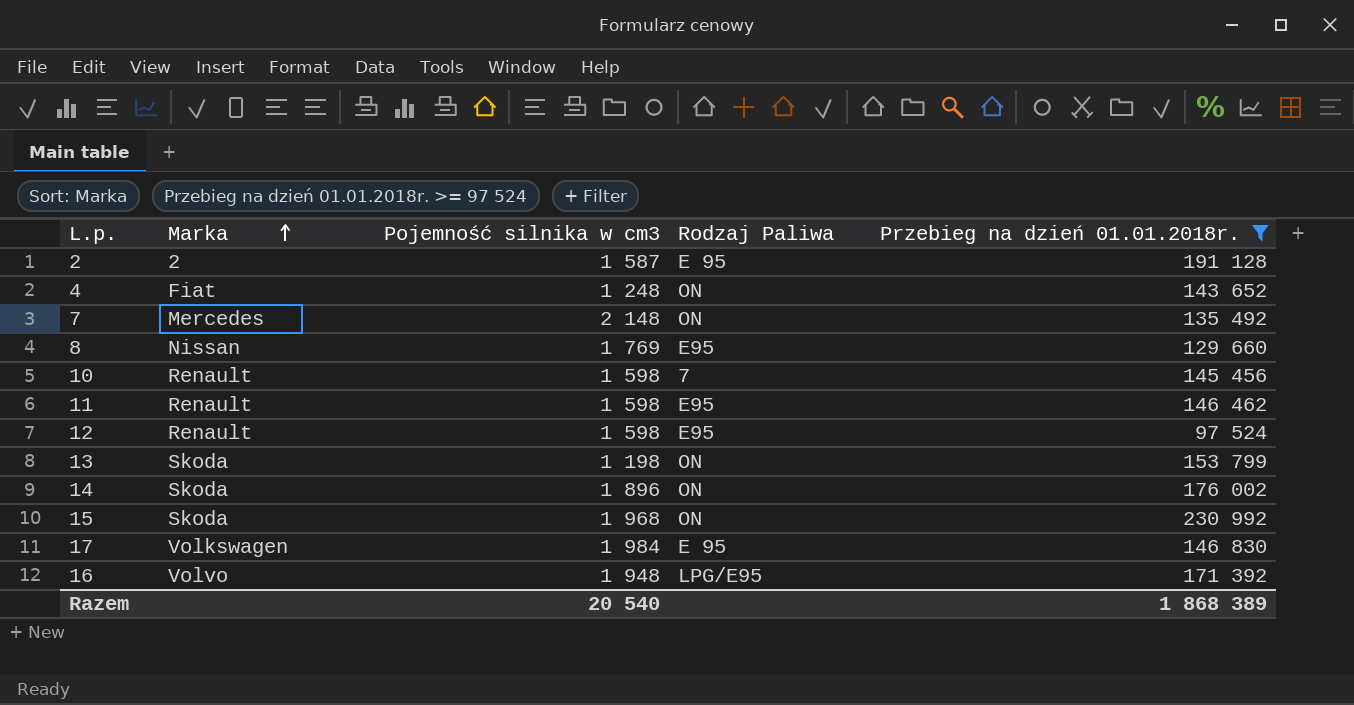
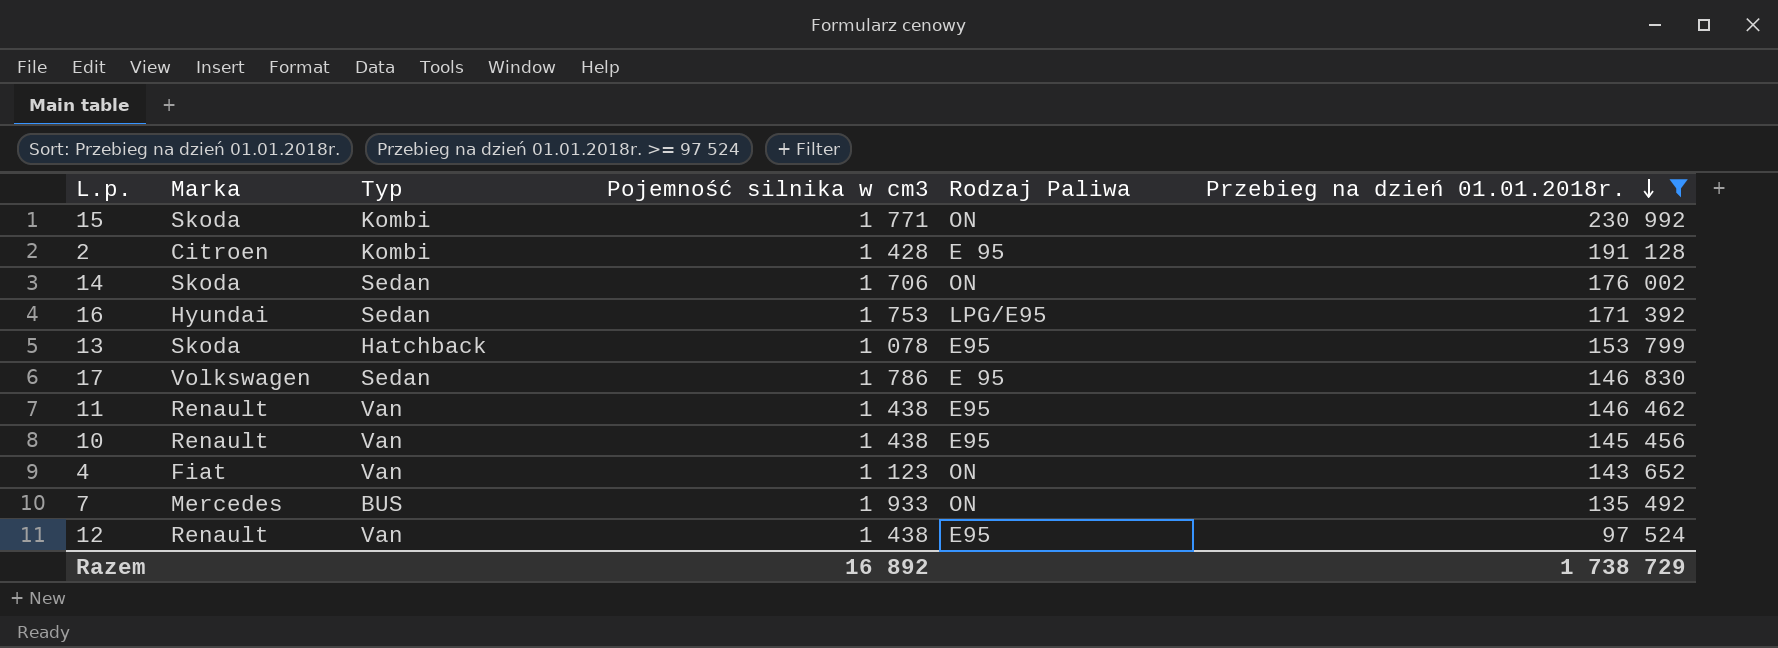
row order: Marka ascending -> Przebieg na dzień 01.01.2018r. descending
column Typ | position: none -> 3
row 8: Nissan | 1 769 | E95 | 129 660 -> none
15 | Pojemność silnika w cm3: 1 968 -> 1 771
2 | Marka: 2 -> Citroen
2 | Pojemność silnika w cm3: 1 587 -> 1 428
14 | Pojemność silnika w cm3: 1 896 -> 1 706
16 | Marka: Volvo -> Hyundai
16 | Pojemność silnika w cm3: 1 948 -> 1 753
13 | Pojemność silnika w cm3: 1 198 -> 1 078
13 | Rodzaj Paliwa: ON -> E95
17 | Pojemność silnika w cm3: 1 984 -> 1 786
11 | Pojemność silnika w cm3: 1 598 -> 1 438
10 | Pojemność silnika w cm3: 1 598 -> 1 438
10 | Rodzaj Paliwa: 7 -> E95
4 | Pojemność silnika w cm3: 1 248 -> 1 123
7 | Pojemność silnika w cm3: 2 148 -> 1 933
12 | Pojemność silnika w cm3: 1 598 -> 1 438
Razem | Pojemność silnika w cm3: 20 540 -> 16 892
Razem | Przebieg na dzień 01.01.2018r.: 1 868 389 -> 1 738 729

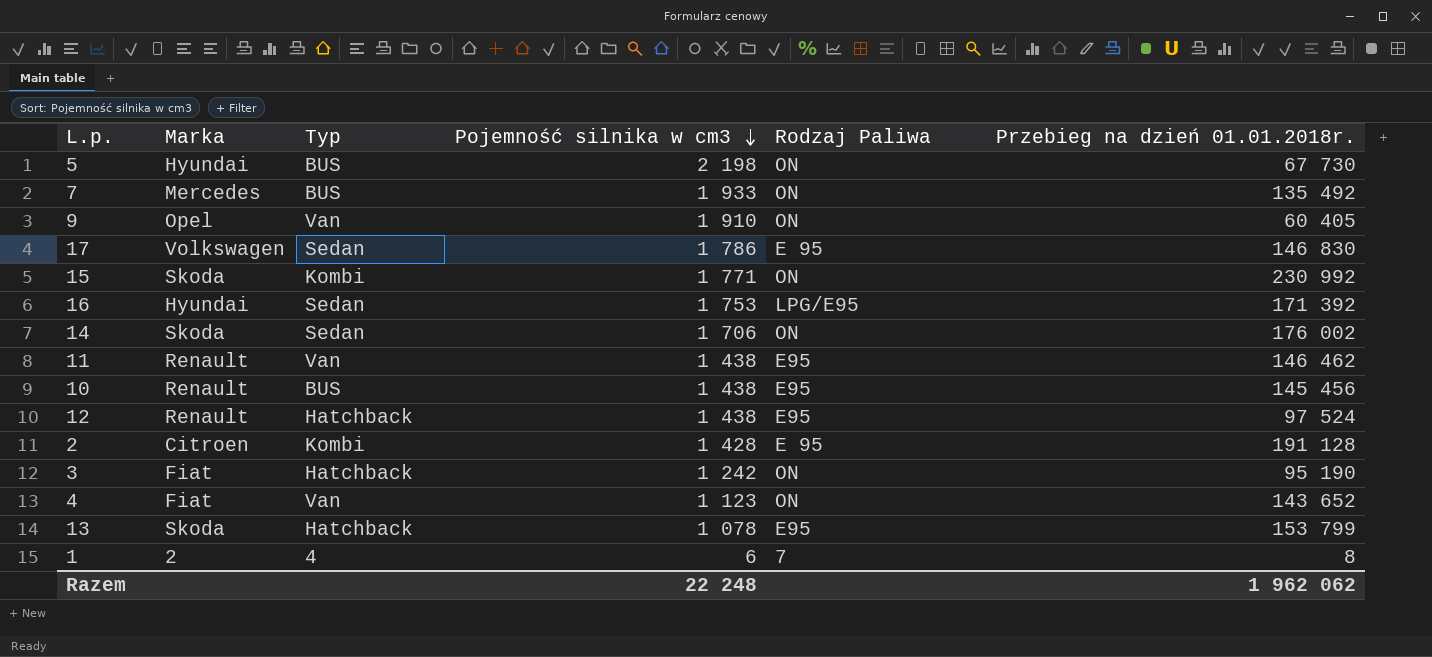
filter: Przebieg na dzień 01.01.2018r. >= 97 524 -> none
row order: Przebieg na dzień 01.01.2018r. descending -> Pojemność silnika w cm3 descending
10 | Typ: Van -> BUS
12 | Typ: Van -> Hatchback
Razem | Pojemność silnika w cm3: 16 892 -> 22 248
Razem | Przebieg na dzień 01.01.2018r.: 1 738 729 -> 1 962 062

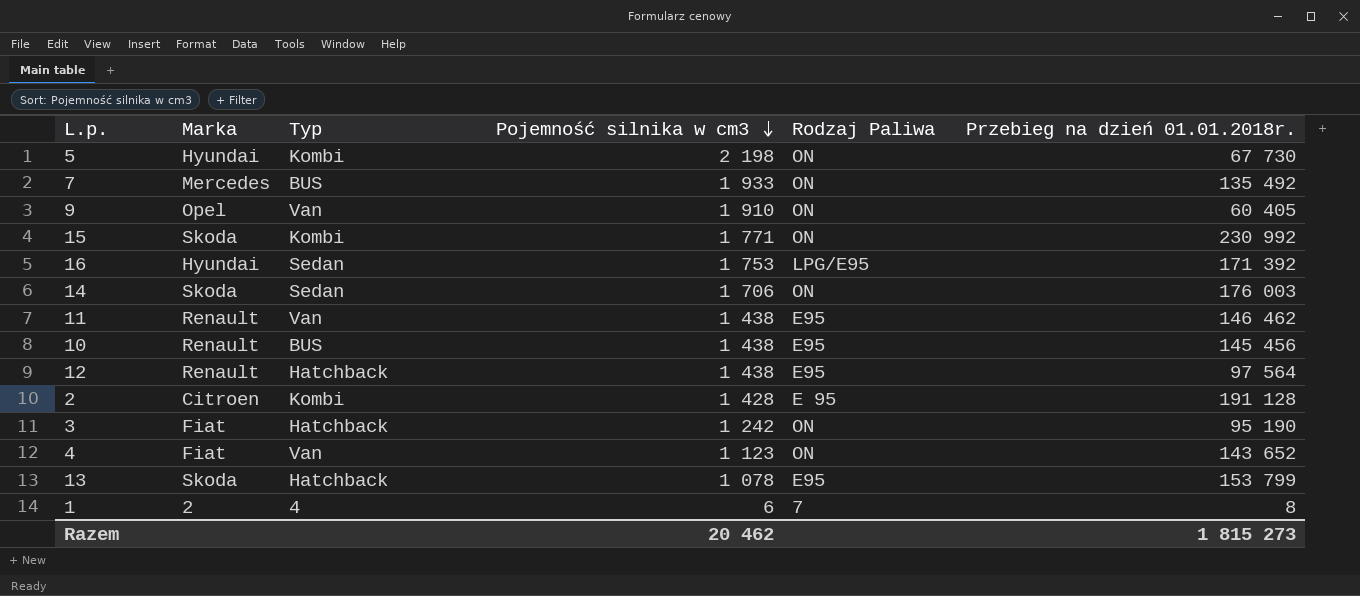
row 17: Volkswagen | Sedan | 1 786 | E 95 | 146 830 -> none
5 | Typ: BUS -> Kombi
14 | Przebieg na dzień 01.01.2018r.: 176 002 -> 176 003
12 | Przebieg na dzień 01.01.2018r.: 97 524 -> 97 564
Razem | Pojemność silnika w cm3: 22 248 -> 20 462
Razem | Przebieg na dzień 01.01.2018r.: 1 962 062 -> 1 815 273

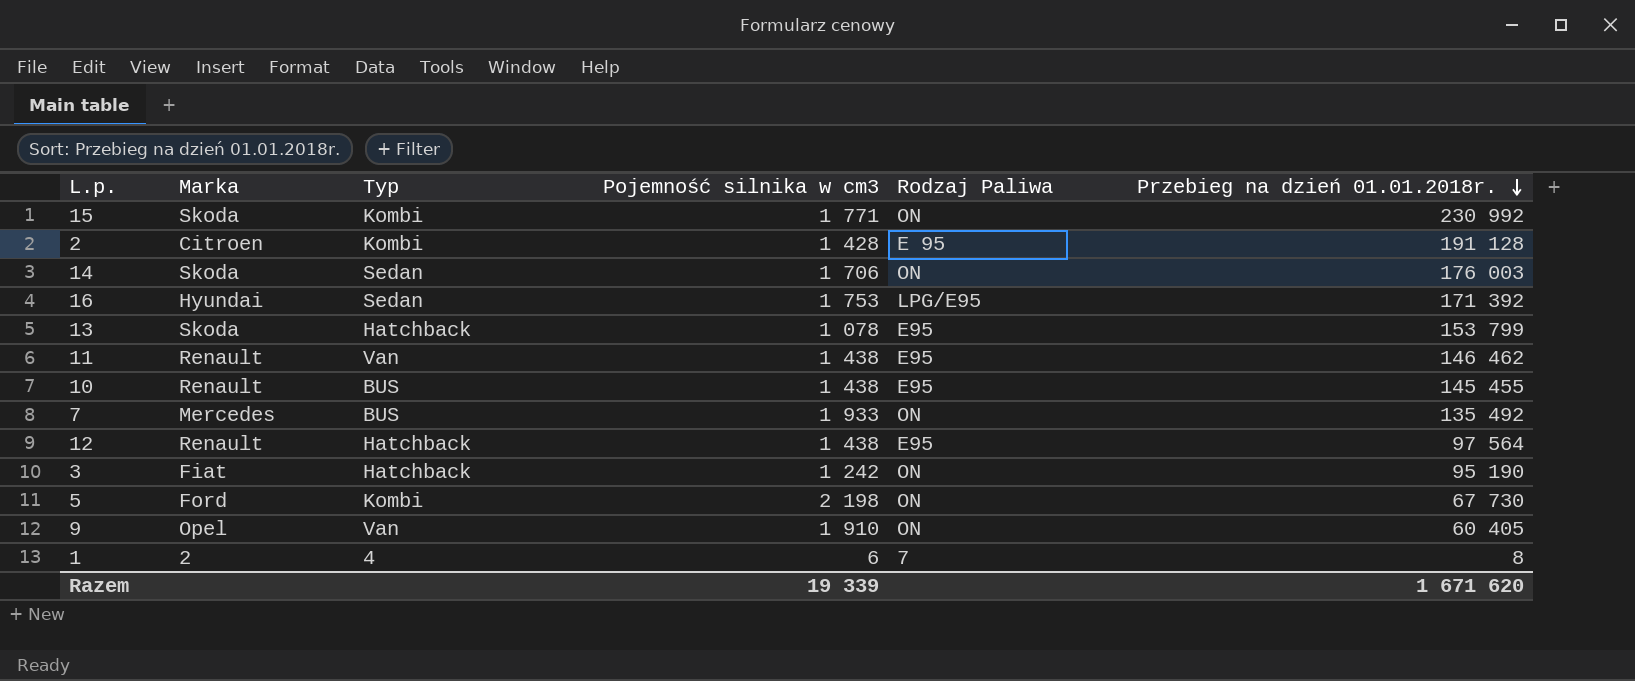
row order: Pojemność silnika w cm3 descending -> Przebieg na dzień 01.01.2018r. descending
row 4: Fiat | Van | 1 123 | ON | 143 652 -> none
10 | Przebieg na dzień 01.01.2018r.: 145 456 -> 145 455
5 | Marka: Hyundai -> Ford
Razem | Pojemność silnika w cm3: 20 462 -> 19 339
Razem | Przebieg na dzień 01.01.2018r.: 1 815 273 -> 1 671 620

